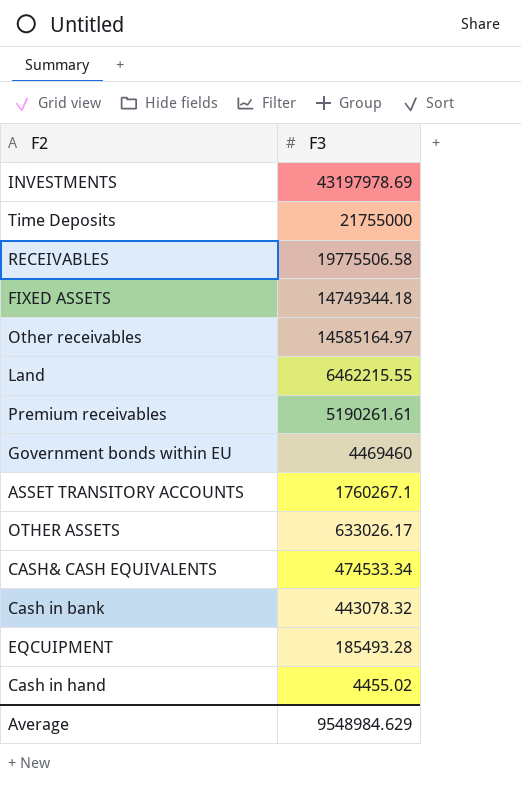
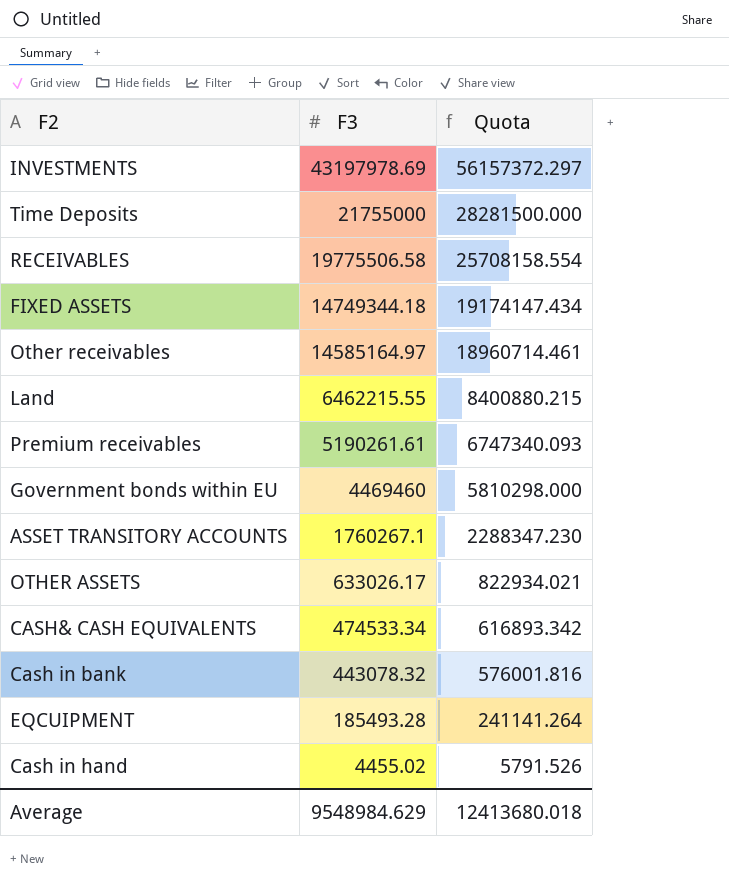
column Quota | formula: none -> [F3] * 1.3

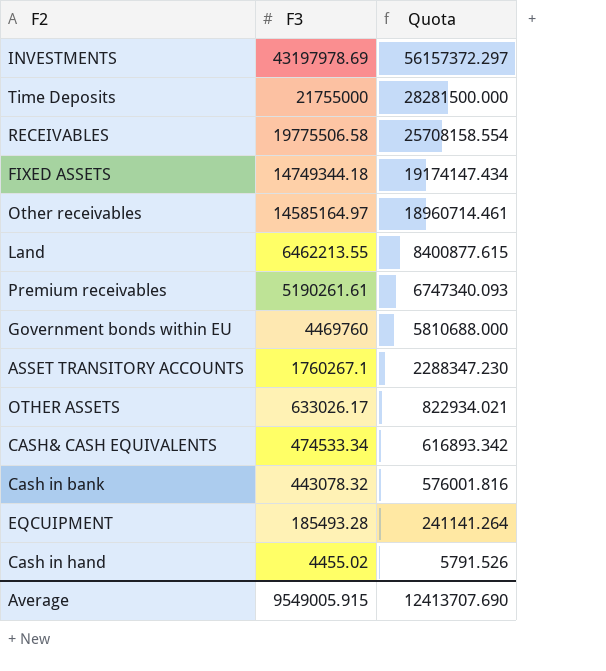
Land | F3: 6462215.55 -> 6462213.55
Land | Quota: 8400880.215 -> 8400877.615
Government bonds within EU | F3: 4469460 -> 4469760
Government bonds within EU | Quota: 5810298.000 -> 5810688.000
Average | F3: 9548984.629 -> 9549005.915
Average | Quota: 12413680.018 -> 12413707.690

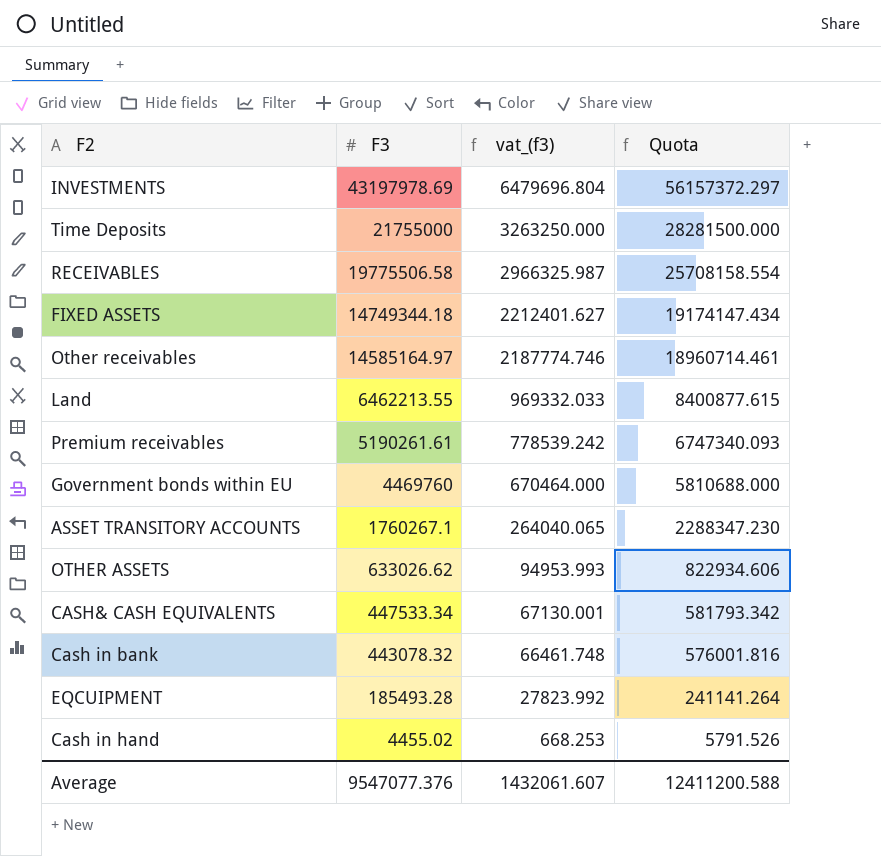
column vat_(f3) | formula: none -> [F3] * 0.15
OTHER ASSETS | F3: 633026.17 -> 633026.62
OTHER ASSETS | Quota: 822934.021 -> 822934.606
CASH& CASH EQUIVALENTS | F3: 474533.34 -> 447533.34
CASH& CASH EQUIVALENTS | Quota: 616893.342 -> 581793.342
Average | F3: 9549005.915 -> 9547077.376
Average | Quota: 12413707.690 -> 12411200.588

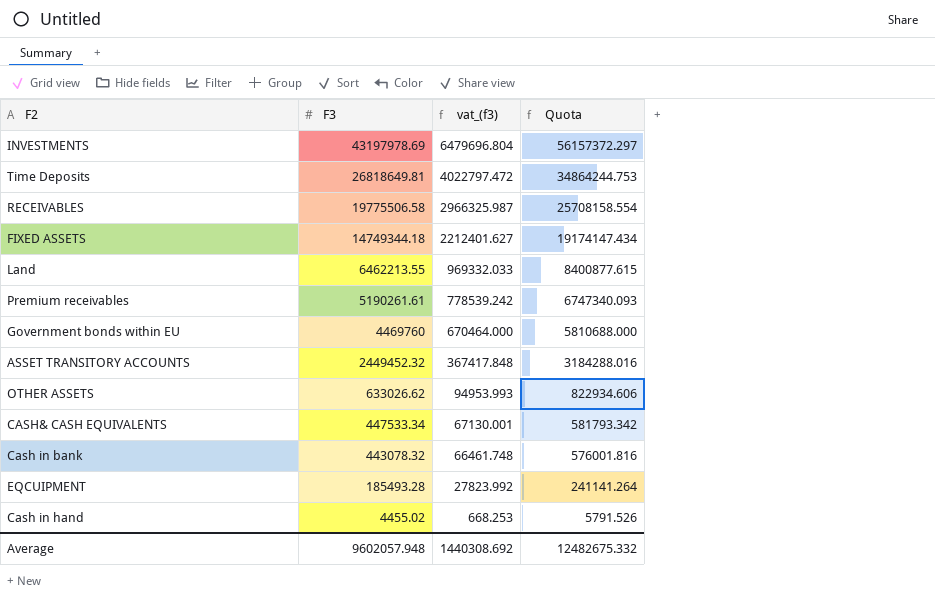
row Other receivables: 14585164.97 | 2187774.746 | 18960714.461 -> none
Time Deposits | F3: 21755000 -> 26818649.81
Time Deposits | vat_(f3): 3263250.000 -> 4022797.472
Time Deposits | Quota: 28281500.000 -> 34864244.753
ASSET TRANSITORY ACCOUNTS | F3: 1760267.1 -> 2449452.32
ASSET TRANSITORY ACCOUNTS | vat_(f3): 264040.065 -> 367417.848
ASSET TRANSITORY ACCOUNTS | Quota: 2288347.230 -> 3184288.016
Average | F3: 9547077.376 -> 9602057.948
Average | vat_(f3): 1432061.607 -> 1440308.692
Average | Quota: 12411200.588 -> 12482675.332

